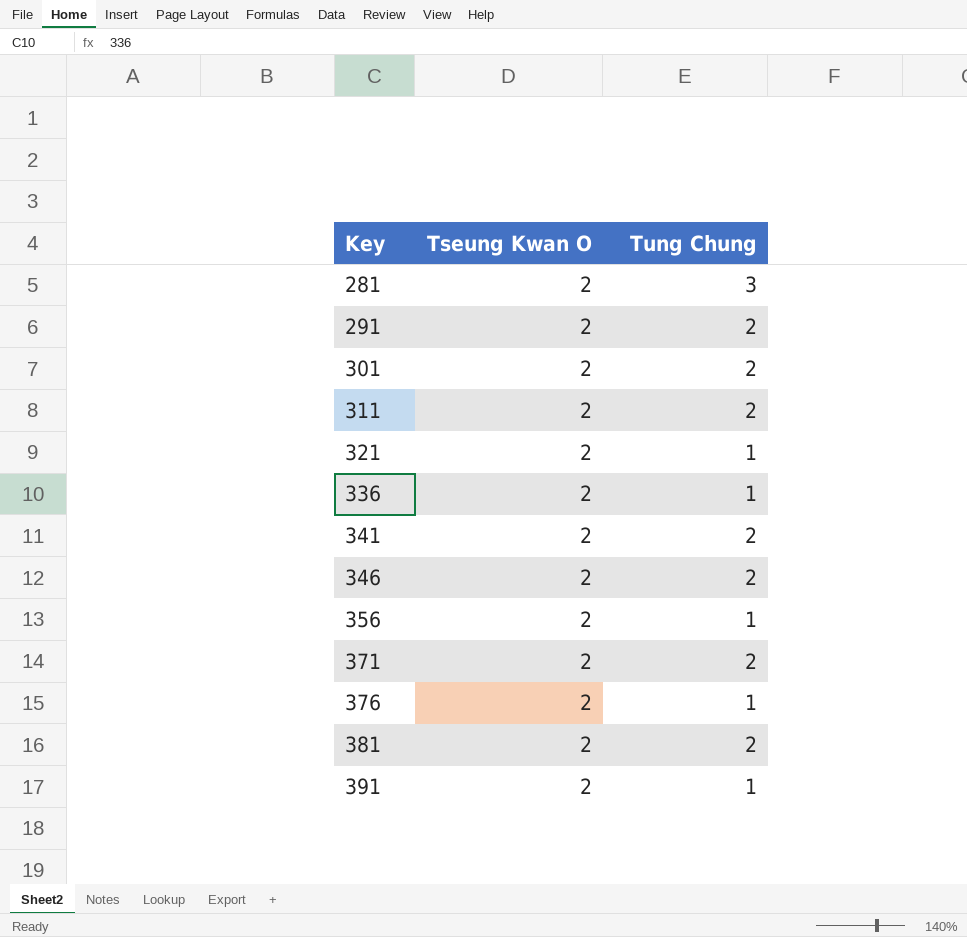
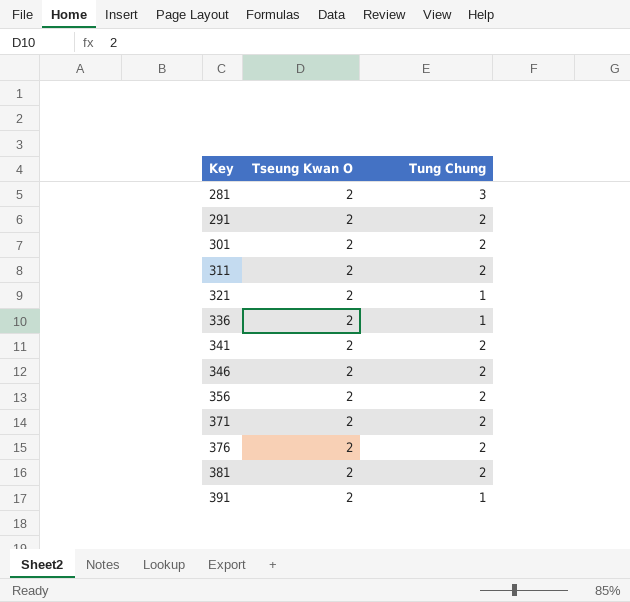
356 | Tung Chung: 1 -> 2
376 | Tung Chung: 1 -> 2

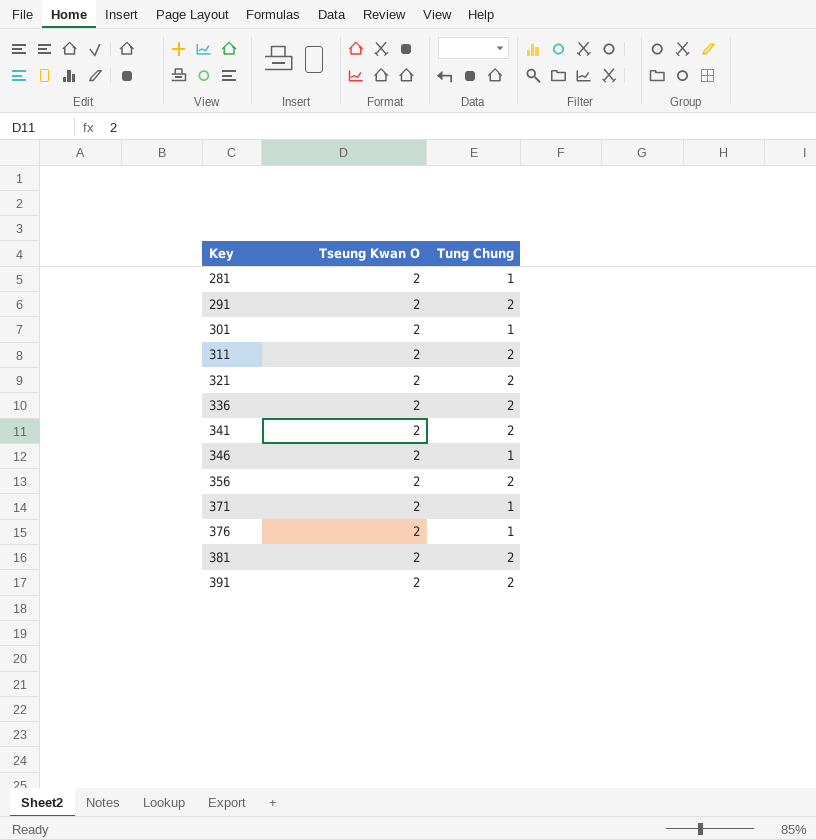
281 | Tung Chung: 3 -> 1
301 | Tung Chung: 2 -> 1
321 | Tung Chung: 1 -> 2
336 | Tung Chung: 1 -> 2
346 | Tung Chung: 2 -> 1
371 | Tung Chung: 2 -> 1
376 | Tung Chung: 2 -> 1
391 | Tung Chung: 1 -> 2

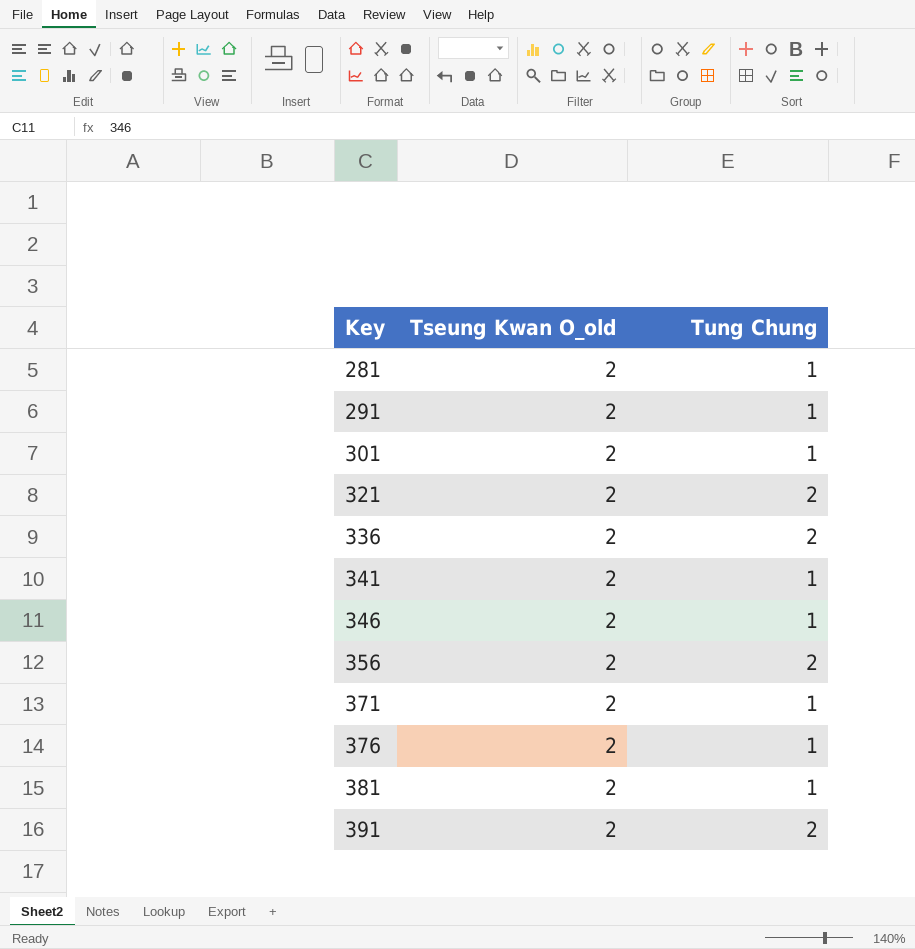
column name: Tseung Kwan O -> Tseung Kwan O_old
row 311: 2 | 2 -> none
291 | Tung Chung: 2 -> 1
341 | Tung Chung: 2 -> 1
381 | Tung Chung: 2 -> 1

